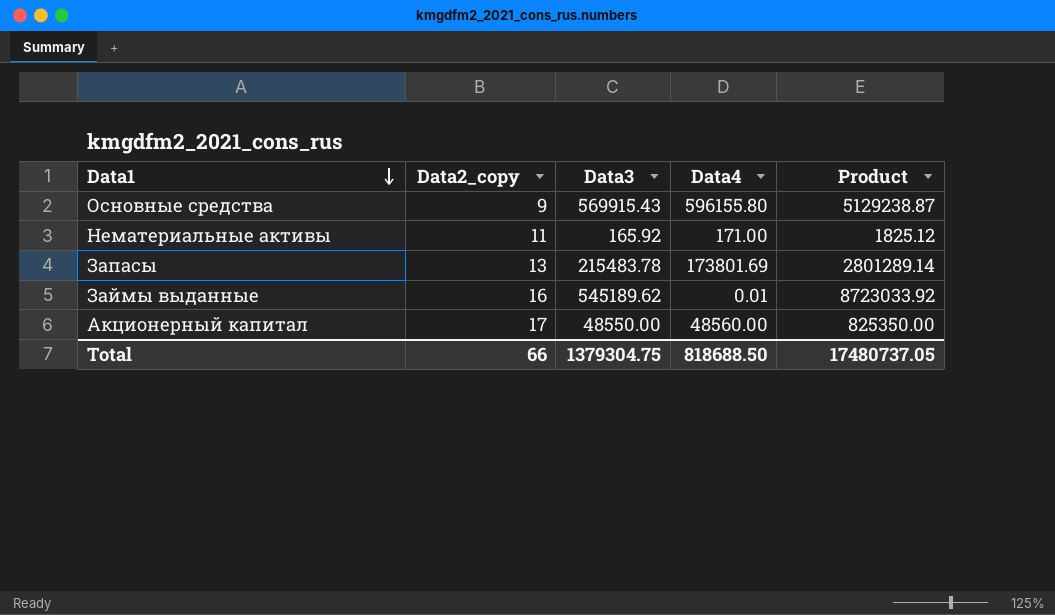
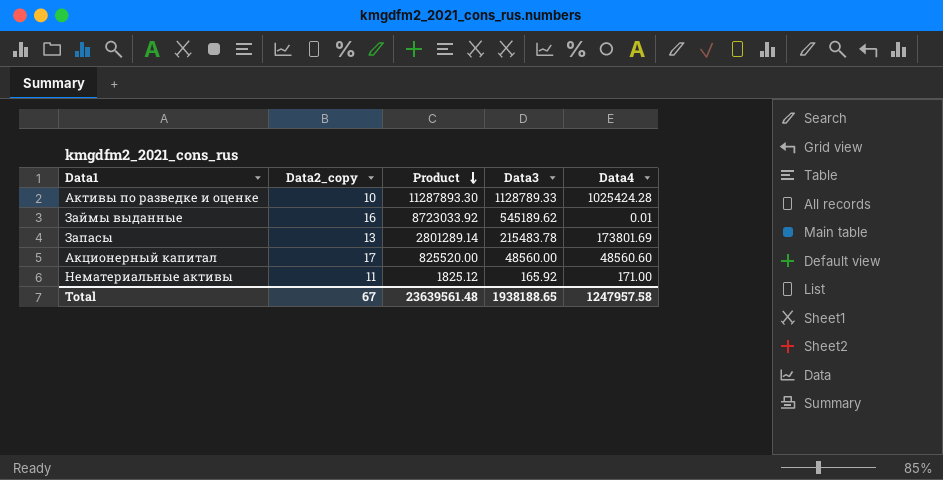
row order: Data1 descending -> Product descending
column Product | position: 5 -> 3
row Основные средства: 9 | 569915.43 | 596155.80 | 5129238.87 -> none
row Активы по разведке и оценке: none -> 10 | 11287893.30 | 1128789.33 | 1025424.28
Акционерный капитал | Product: 825350.00 -> 825520.00
Акционерный капитал | Data3: 48550.00 -> 48560.00
Акционерный капитал | Data4: 48560.00 -> 48560.60
Total | Data2_copy: 66 -> 67
Total | Product: 17480737.05 -> 23639561.48
Total | Data3: 1379304.75 -> 1938188.65
Total | Data4: 818688.50 -> 1247957.58

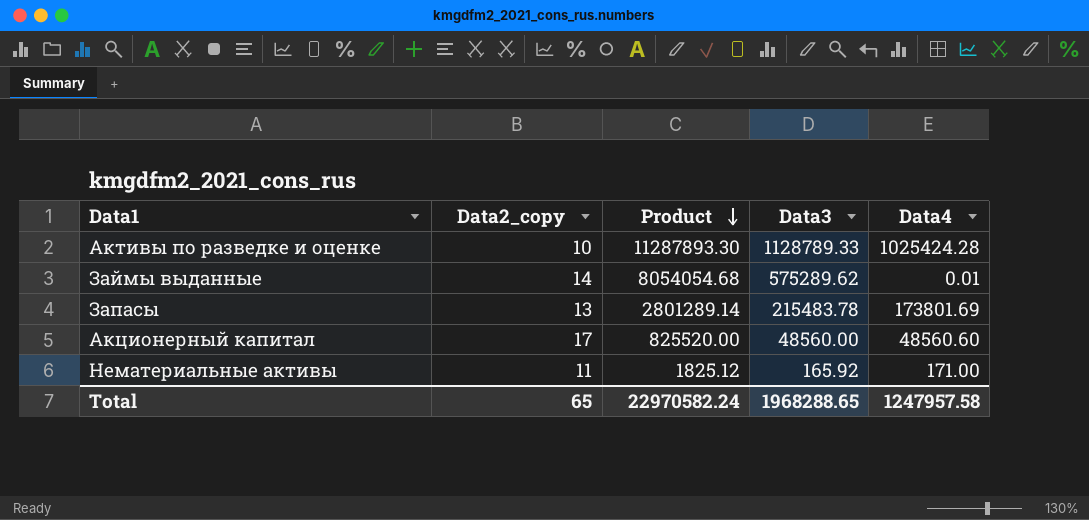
Займы выданные | Data2_copy: 16 -> 14
Займы выданные | Product: 8723033.92 -> 8054054.68
Займы выданные | Data3: 545189.62 -> 575289.62
Total | Data2_copy: 67 -> 65
Total | Product: 23639561.48 -> 22970582.24
Total | Data3: 1938188.65 -> 1968288.65

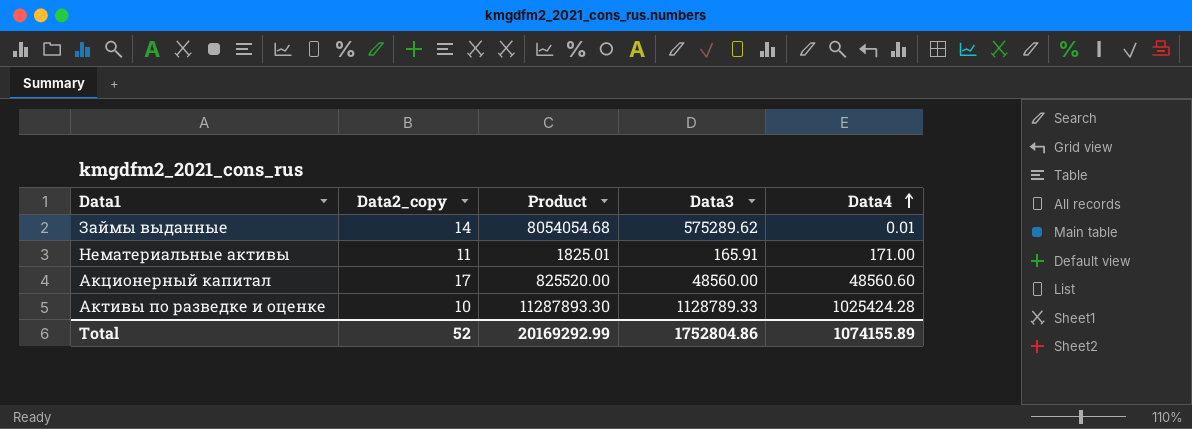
row order: Product descending -> Data4 ascending
row Запасы: 13 | 2801289.14 | 215483.78 | 173801.69 -> none
Нематериальные активы | Product: 1825.12 -> 1825.01
Нематериальные активы | Data3: 165.92 -> 165.91
Total | Data2_copy: 65 -> 52
Total | Product: 22970582.24 -> 20169292.99
Total | Data3: 1968288.65 -> 1752804.86
Total | Data4: 1247957.58 -> 1074155.89

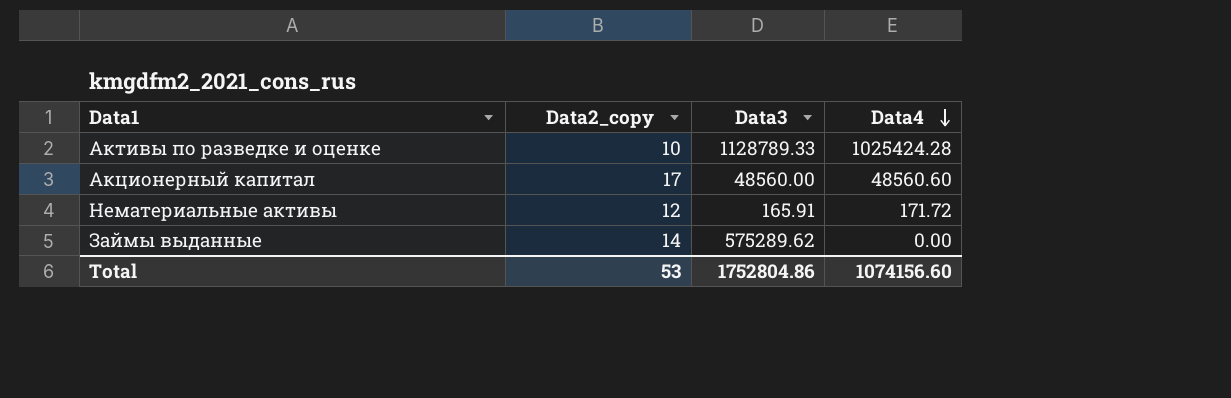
row order: Data4 ascending -> Data4 descending
column Product | formula: [Data2_copy] * [Data3] -> none
Нематериальные активы | Data2_copy: 11 -> 12
Нематериальные активы | Data4: 171.00 -> 171.72
Займы выданные | Data4: 0.01 -> 0.00
Total | Data2_copy: 52 -> 53
Total | Data4: 1074155.89 -> 1074156.60

